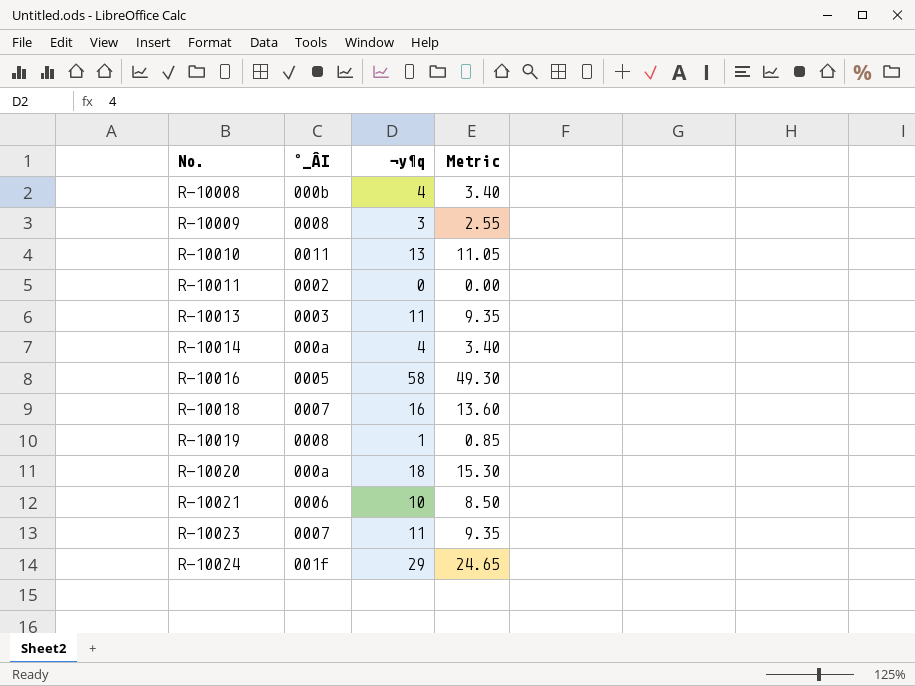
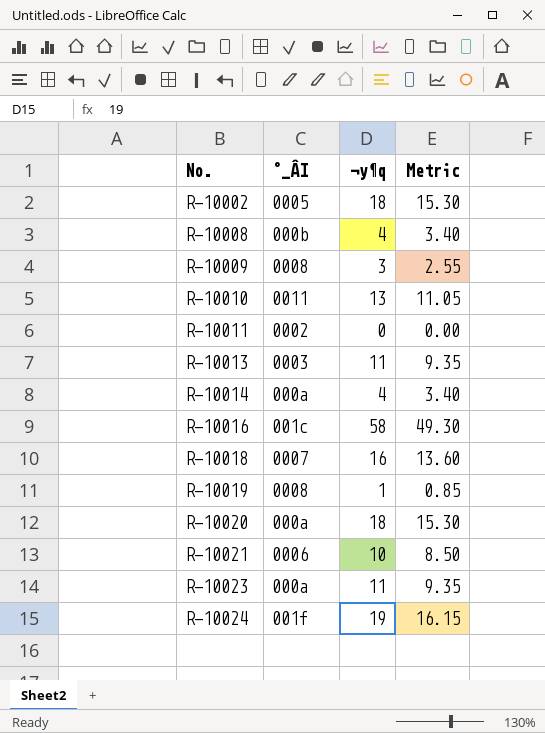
row R-10002: none -> 0005 | 18 | 15.30
R-10016 | °_ÂI: 0005 -> 001c
R-10023 | °_ÂI: 0007 -> 000a
R-10024 | ¬y¶q: 29 -> 19
R-10024 | Metric: 24.65 -> 16.15

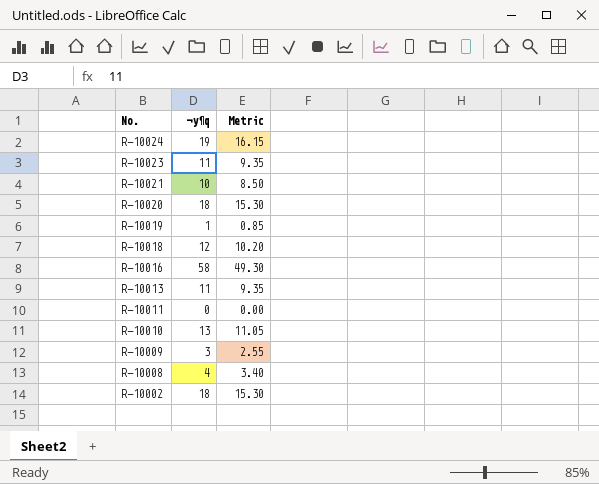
row order: No. ascending -> No. descending
column °_ÂI | position: 2 -> none
row R-10014: 000a | 4 | 3.40 -> none
R-10018 | ¬y¶q: 16 -> 12
R-10018 | Metric: 13.60 -> 10.20

